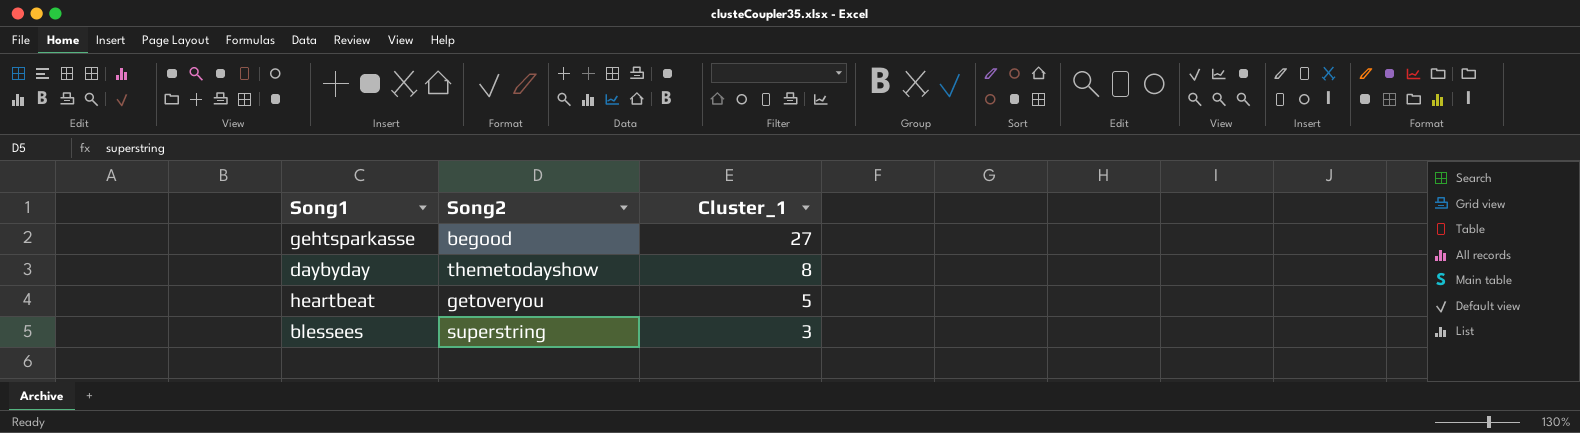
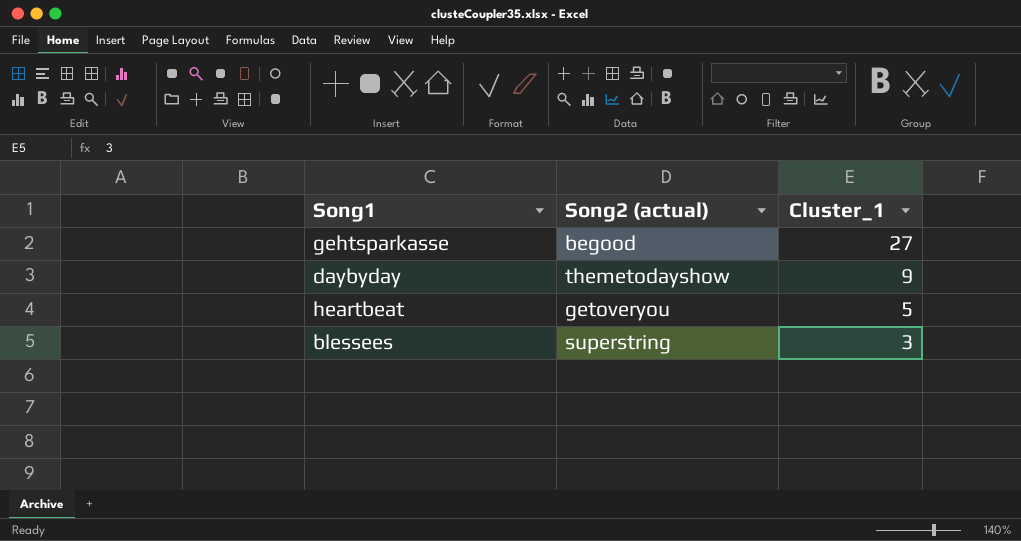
column name: Song2 -> Song2 (actual)
daybyday | Cluster_1: 8 -> 9

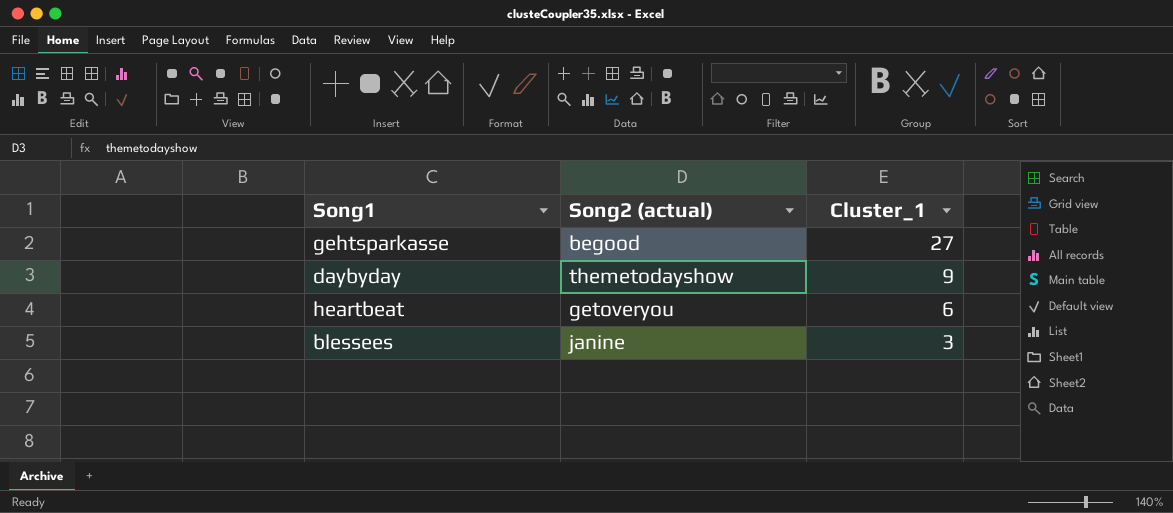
heartbeat | Cluster_1: 5 -> 6
blessees | Song2 (actual): superstring -> janine

